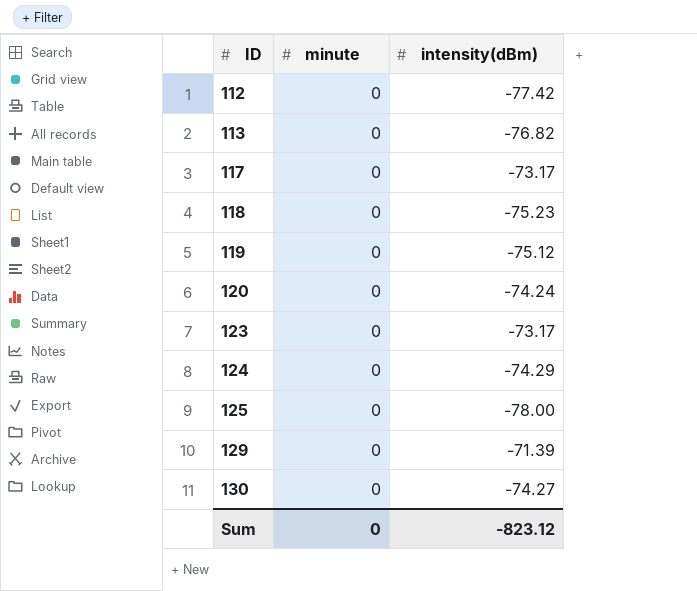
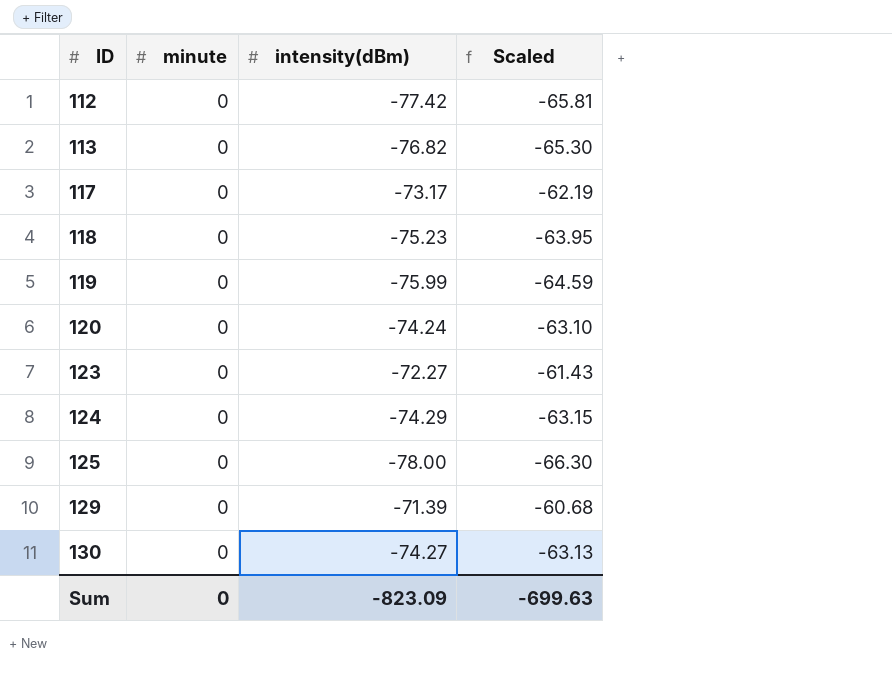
column Scaled | formula: none -> [intensity(dBm)] * 0.85
119 | intensity(dBm): -75.12 -> -75.99
123 | intensity(dBm): -73.17 -> -72.27
Sum | intensity(dBm): -823.12 -> -823.09

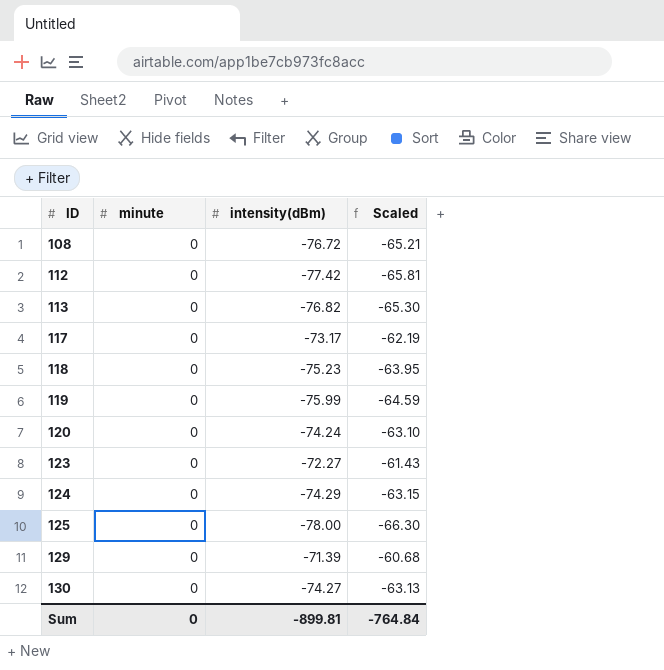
row 108: none -> 0 | -76.72 | -65.21
Sum | intensity(dBm): -823.09 -> -899.81
Sum | Scaled: -699.63 -> -764.84

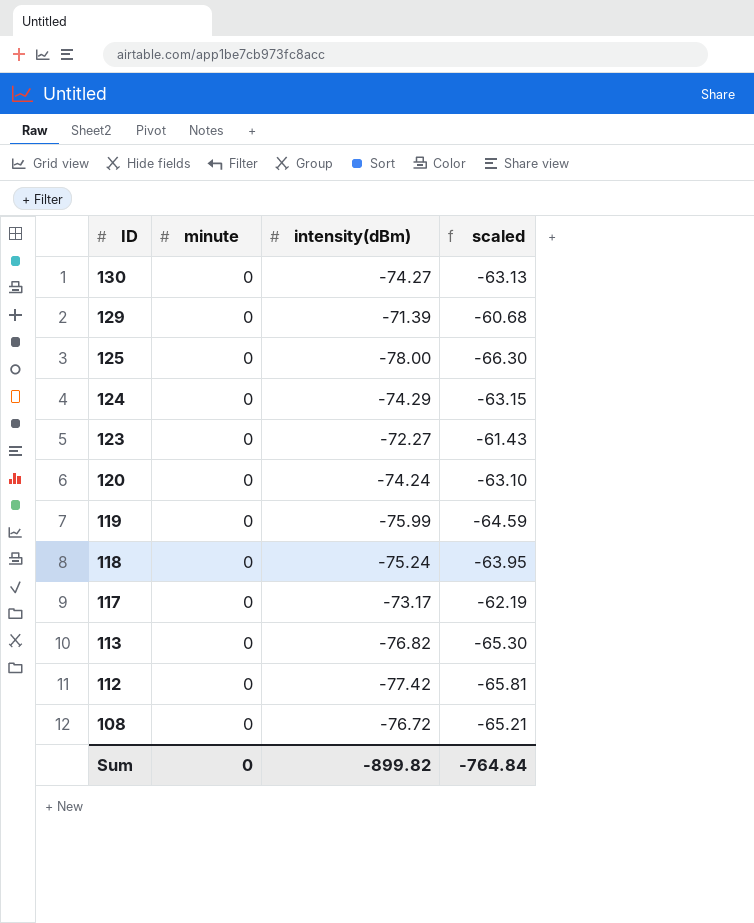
row order: ID ascending -> ID descending
column name: Scaled -> scaled
118 | intensity(dBm): -75.23 -> -75.24
Sum | intensity(dBm): -899.81 -> -899.82

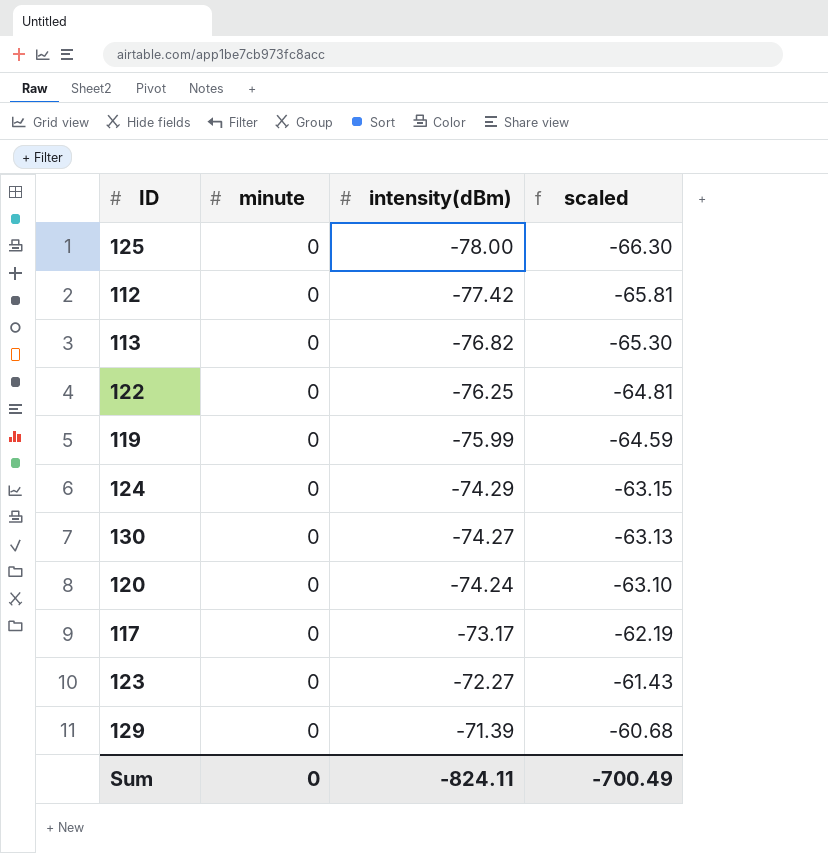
row order: ID descending -> intensity(dBm) ascending
row 118: 0 | -75.24 | -63.95 -> none
row 108: 0 | -76.72 | -65.21 -> none
row 122: none -> 0 | -76.25 | -64.81
Sum | intensity(dBm): -899.82 -> -824.11
Sum | scaled: -764.84 -> -700.49

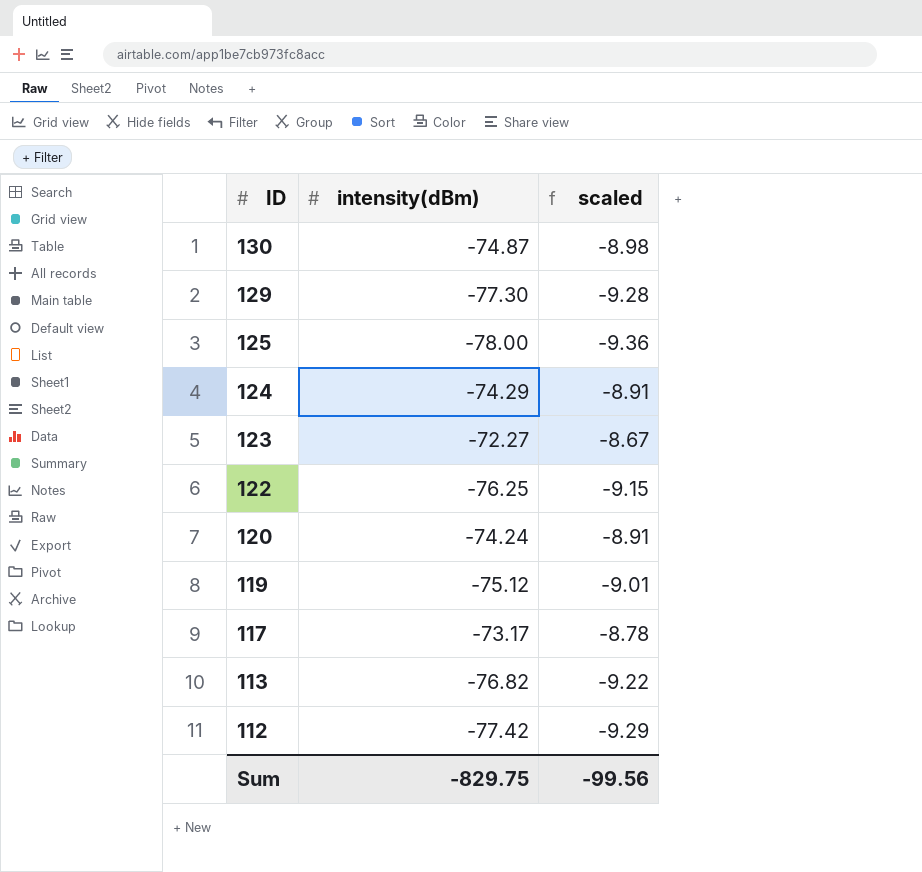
row order: intensity(dBm) ascending -> ID descending
column minute | position: 2 -> none
column scaled | formula: [intensity(dBm)] * 0.85 -> [intensity(dBm)] * 0.12
130 | intensity(dBm): -74.27 -> -74.87
129 | intensity(dBm): -71.39 -> -77.30
119 | intensity(dBm): -75.99 -> -75.12
Sum | intensity(dBm): -824.11 -> -829.75
Sum | scaled: -700.49 -> -99.56

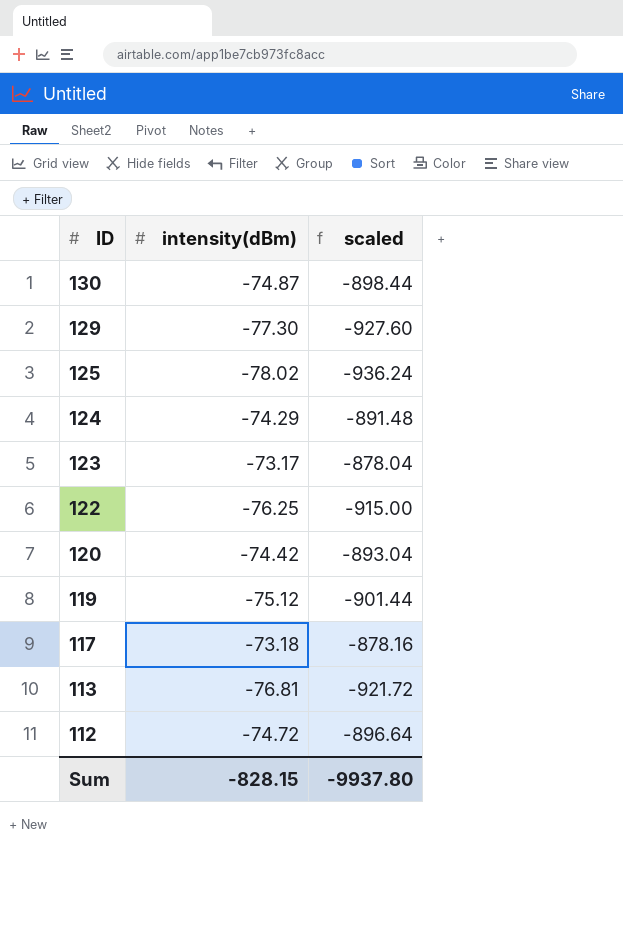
column scaled | formula: [intensity(dBm)] * 0.12 -> [intensity(dBm)] * 12
125 | intensity(dBm): -78.00 -> -78.02
123 | intensity(dBm): -72.27 -> -73.17
120 | intensity(dBm): -74.24 -> -74.42
117 | intensity(dBm): -73.17 -> -73.18
113 | intensity(dBm): -76.82 -> -76.81
112 | intensity(dBm): -77.42 -> -74.72
Sum | intensity(dBm): -829.75 -> -828.15
Sum | scaled: -99.56 -> -9937.80

